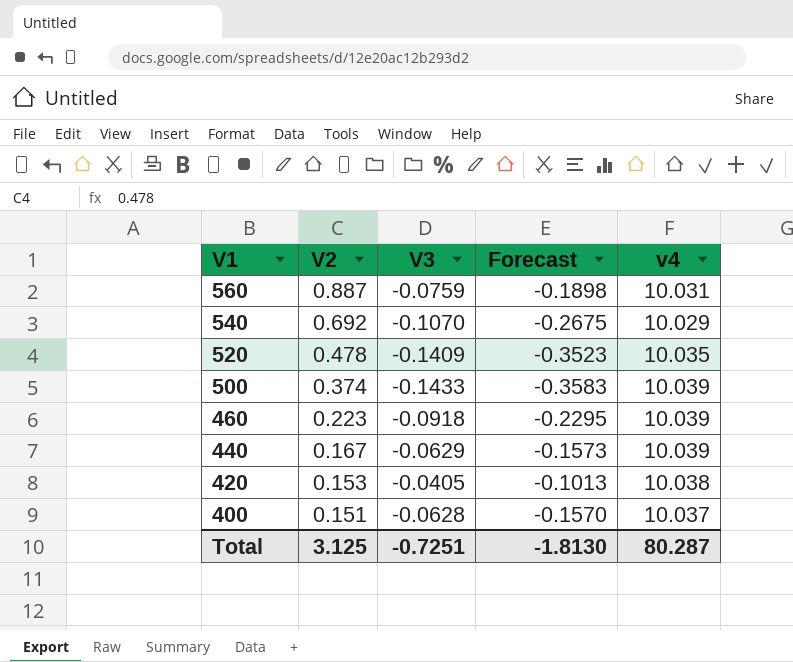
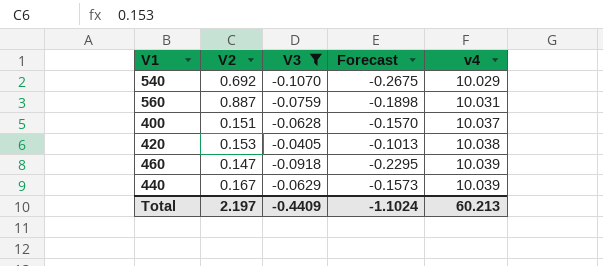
filter: none -> V3 >= -0.1070
row order: V1 descending -> v4 ascending
460 | V2: 0.223 -> 0.147
Total | V2: 3.125 -> 2.197
Total | V3: -0.7251 -> -0.4409
Total | Forecast: -1.8130 -> -1.1024
Total | v4: 80.287 -> 60.213

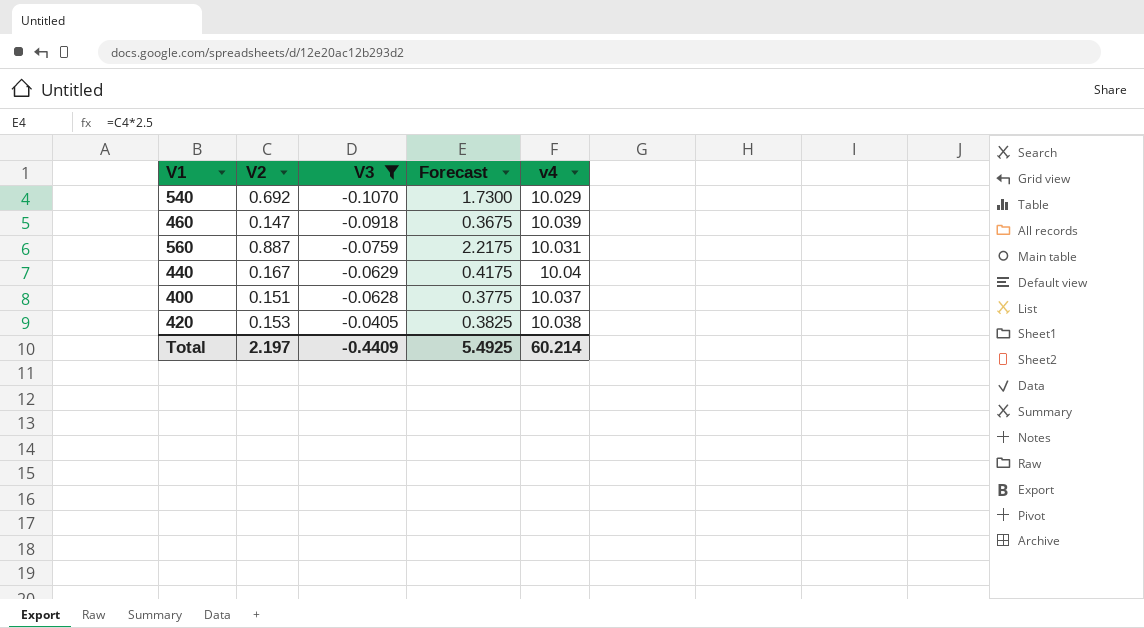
row order: v4 ascending -> V3 ascending
column Forecast | formula: [V3] * 2.5 -> [V2] * 2.5
440 | v4: 10.039 -> 10.04
Total | Forecast: -1.1024 -> 5.4925
Total | v4: 60.213 -> 60.214

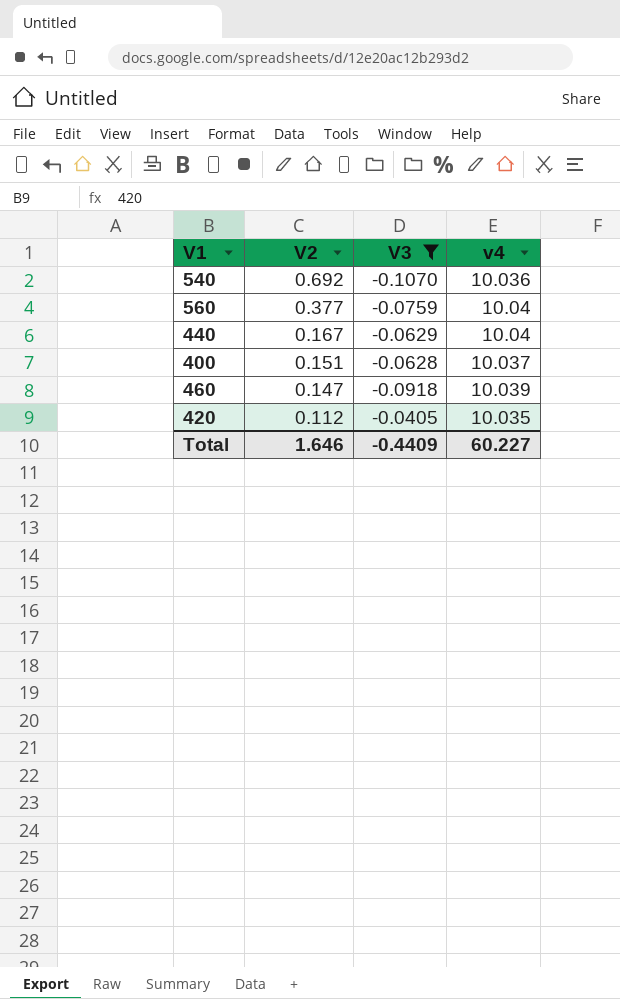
row order: V3 ascending -> V2 descending
column Forecast | formula: [V2] * 2.5 -> none
540 | v4: 10.029 -> 10.036
560 | V2: 0.887 -> 0.377
560 | v4: 10.031 -> 10.04
420 | V2: 0.153 -> 0.112
420 | v4: 10.038 -> 10.035
Total | V2: 2.197 -> 1.646
Total | v4: 60.214 -> 60.227

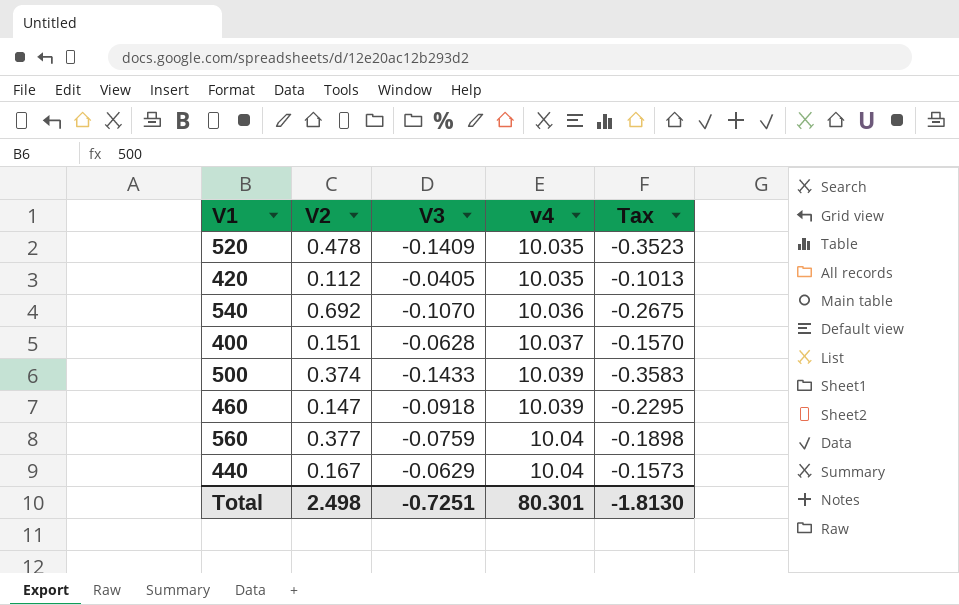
filter: V3 >= -0.1070 -> none
row order: V2 descending -> v4 ascending
column Tax | formula: none -> [V3] * 2.5
Total | V2: 1.646 -> 2.498
Total | V3: -0.4409 -> -0.7251
Total | v4: 60.227 -> 80.301

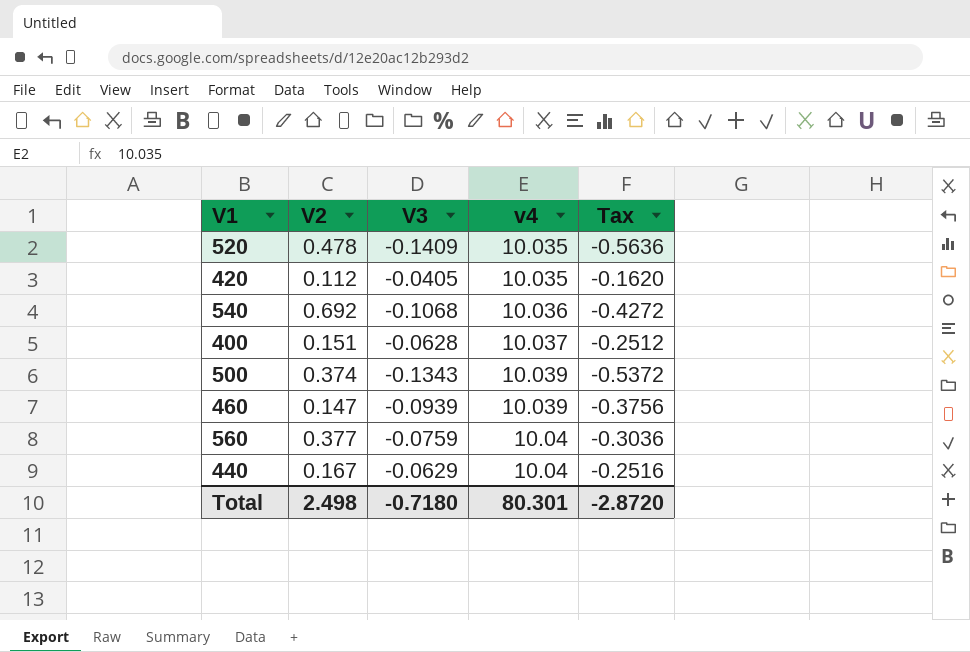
column Tax | formula: [V3] * 2.5 -> [V3] * 4
540 | V3: -0.1070 -> -0.1068
500 | V3: -0.1433 -> -0.1343
460 | V3: -0.0918 -> -0.0939
Total | V3: -0.7251 -> -0.7180
Total | Tax: -1.8130 -> -2.8720

